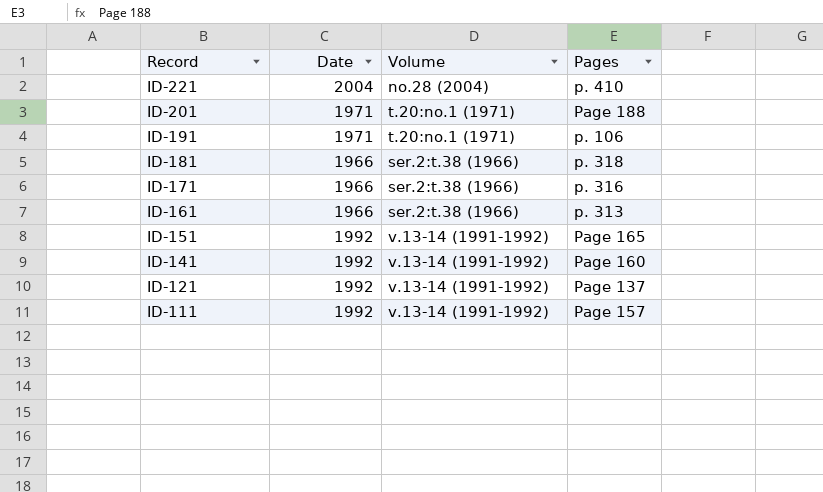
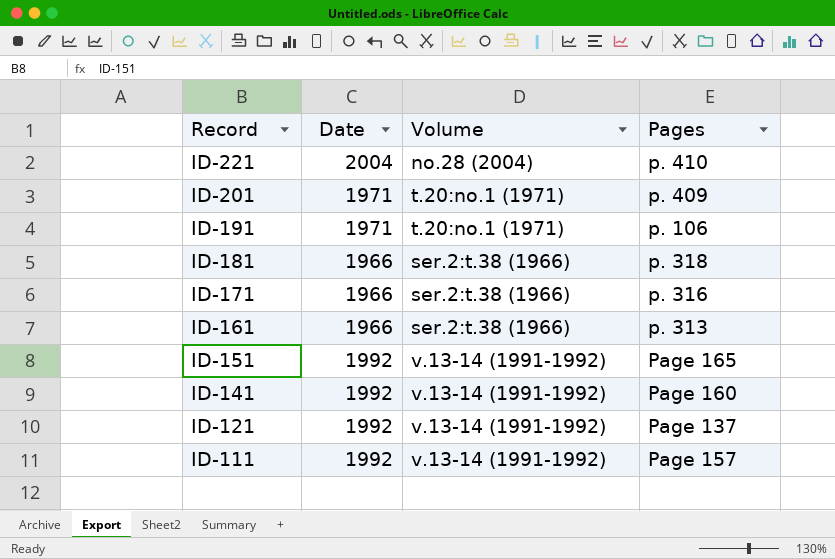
ID-201 | Pages: Page 188 -> p. 409

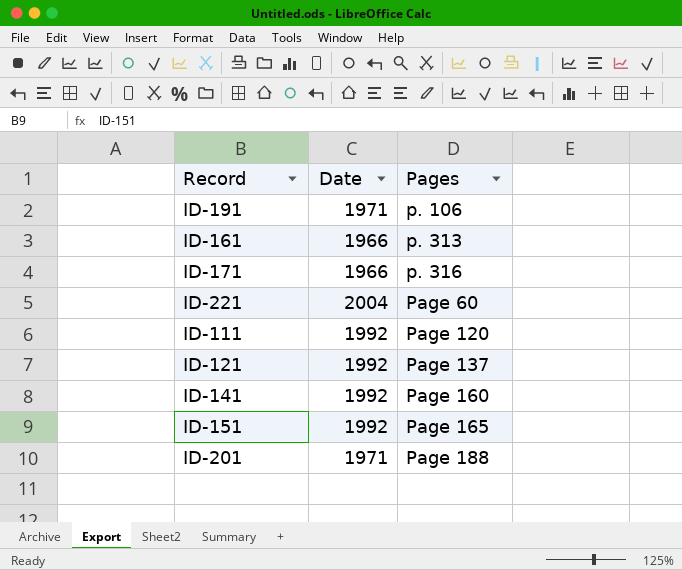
row order: Record descending -> Pages ascending
column Volume | position: 3 -> none
row ID-181: 1966 | ser.2:t.38 (1966) | p. 318 -> none
ID-221 | Pages: p. 410 -> Page 60
ID-111 | Pages: Page 157 -> Page 120
ID-201 | Pages: p. 409 -> Page 188

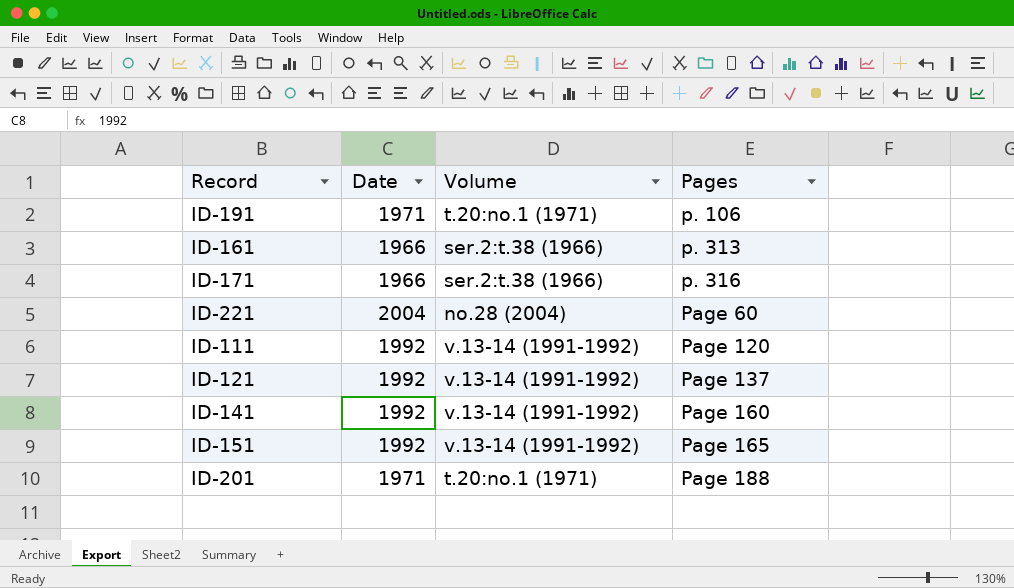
column Volume | position: none -> 3

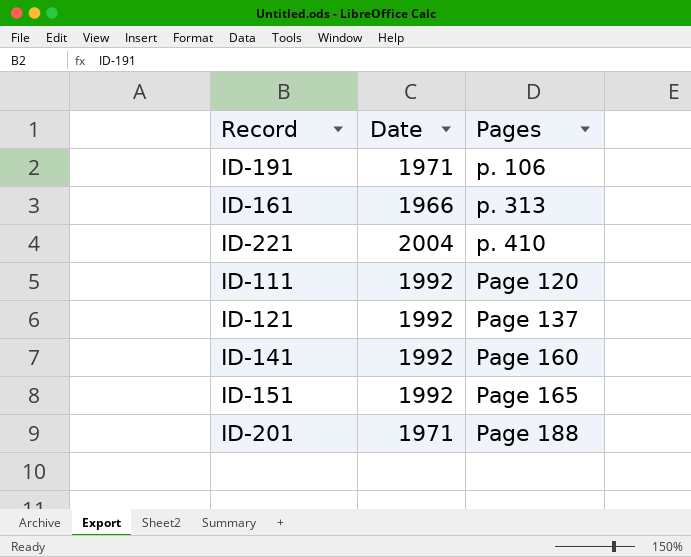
column Volume | position: 3 -> none
row ID-171: 1966 | ser.2:t.38 (1966) | p. 316 -> none
ID-221 | Pages: Page 60 -> p. 410

